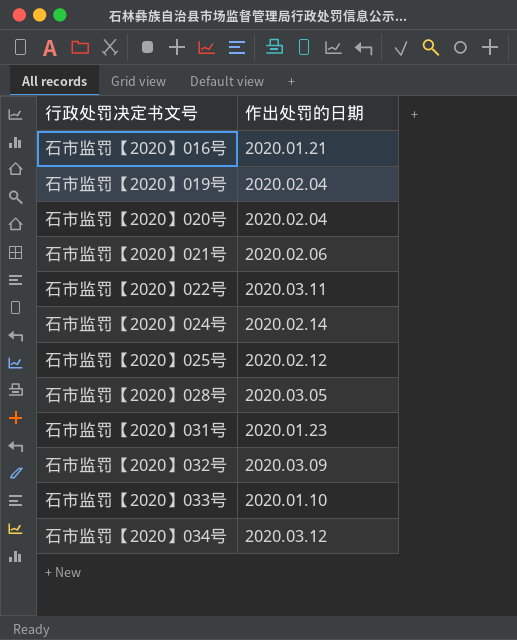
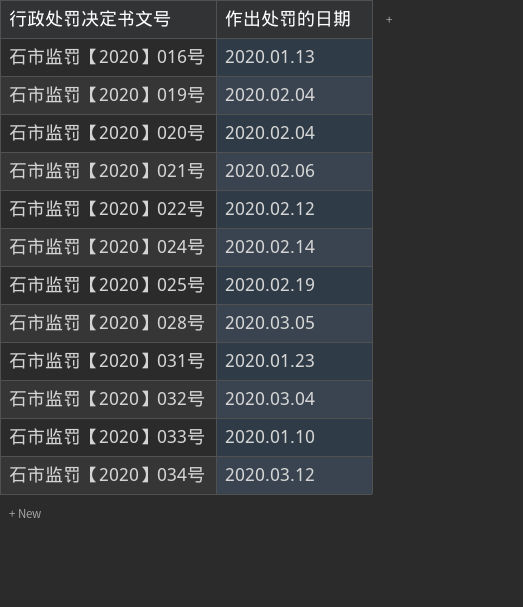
石市监罚【2020】016号 | 作出处罚的日期: 2020.01.21 -> 2020.01.13
石市监罚【2020】022号 | 作出处罚的日期: 2020.03.11 -> 2020.02.12
石市监罚【2020】025号 | 作出处罚的日期: 2020.02.12 -> 2020.02.19
石市监罚【2020】032号 | 作出处罚的日期: 2020.03.09 -> 2020.03.04

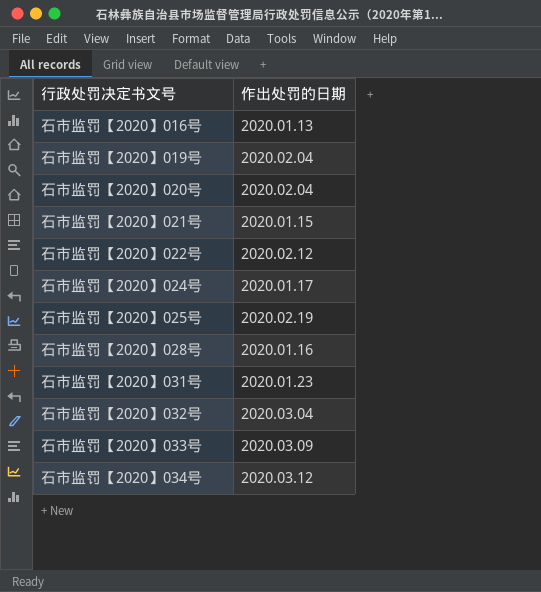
石市监罚【2020】021号 | 作出处罚的日期: 2020.02.06 -> 2020.01.15
石市监罚【2020】024号 | 作出处罚的日期: 2020.02.14 -> 2020.01.17
石市监罚【2020】028号 | 作出处罚的日期: 2020.03.05 -> 2020.01.16
石市监罚【2020】033号 | 作出处罚的日期: 2020.01.10 -> 2020.03.09

